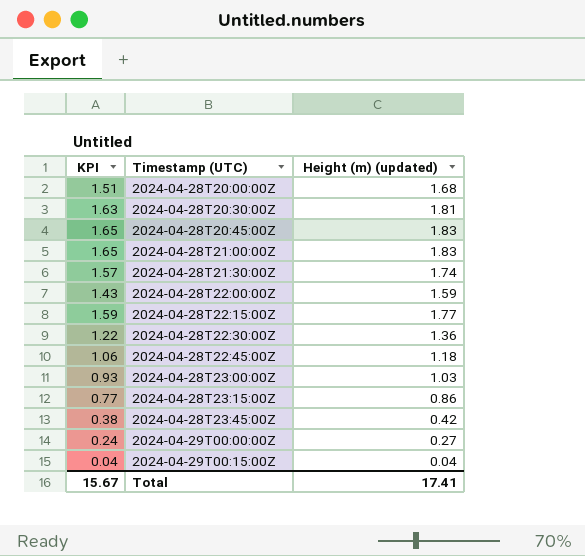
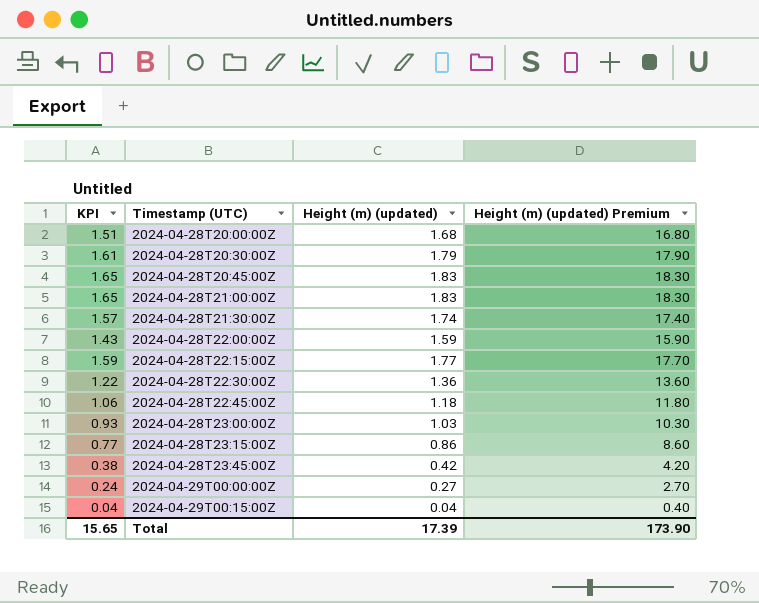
column Height (m) (updated) Premium | formula: none -> [Height (m) (updated)] * 10
2024-04-28T20:30:00Z | KPI: 1.63 -> 1.61
2024-04-28T20:30:00Z | Height (m) (updated): 1.81 -> 1.79
Total | KPI: 15.67 -> 15.65
Total | Height (m) (updated): 17.41 -> 17.39

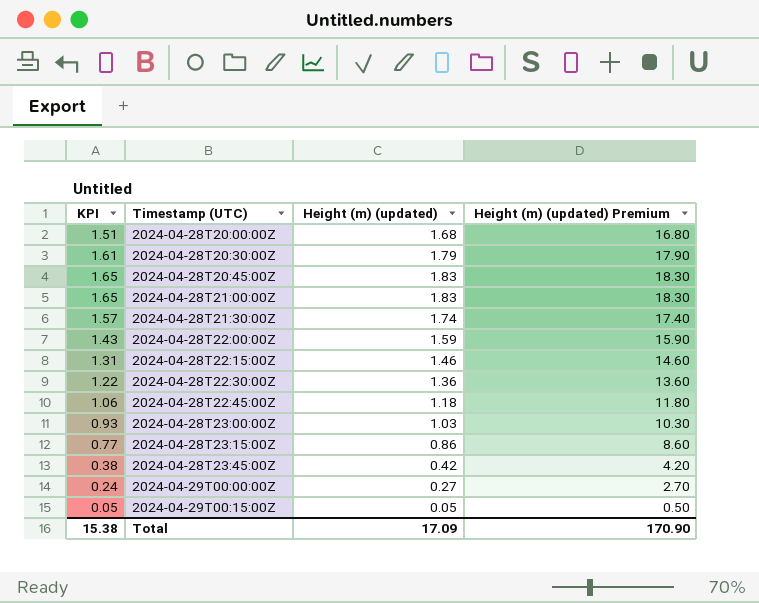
2024-04-28T22:15:00Z | KPI: 1.59 -> 1.31
2024-04-28T22:15:00Z | Height (m) (updated): 1.77 -> 1.46
2024-04-28T22:15:00Z | Height (m) (updated) Premium: 17.70 -> 14.60
2024-04-29T00:15:00Z | KPI: 0.04 -> 0.05
2024-04-29T00:15:00Z | Height (m) (updated): 0.04 -> 0.05
2024-04-29T00:15:00Z | Height (m) (updated) Premium: 0.40 -> 0.50
Total | KPI: 15.65 -> 15.38
Total | Height (m) (updated): 17.39 -> 17.09
Total | Height (m) (updated) Premium: 173.90 -> 170.90

